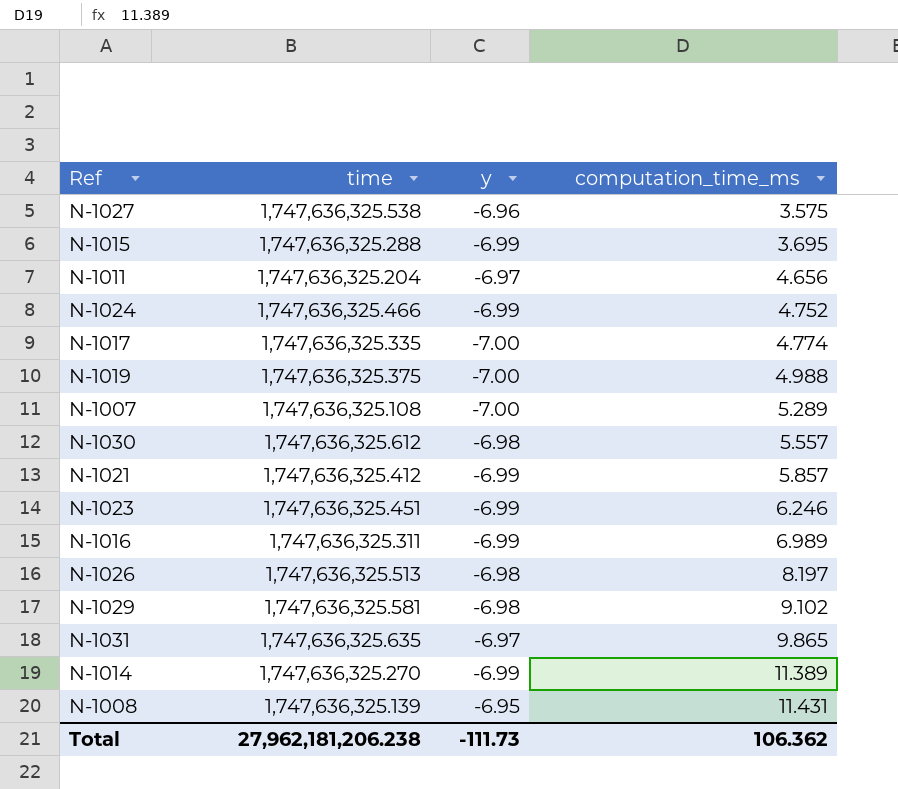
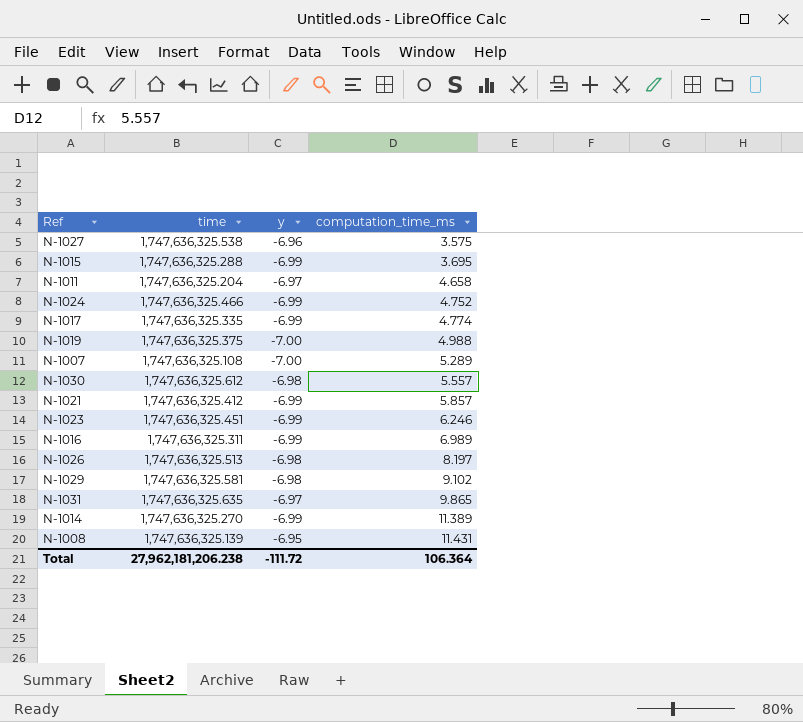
N-1011 | computation_time_ms: 4.656 -> 4.658
N-1017 | y: -7.00 -> -6.99
Total | y: -111.73 -> -111.72
Total | computation_time_ms: 106.362 -> 106.364

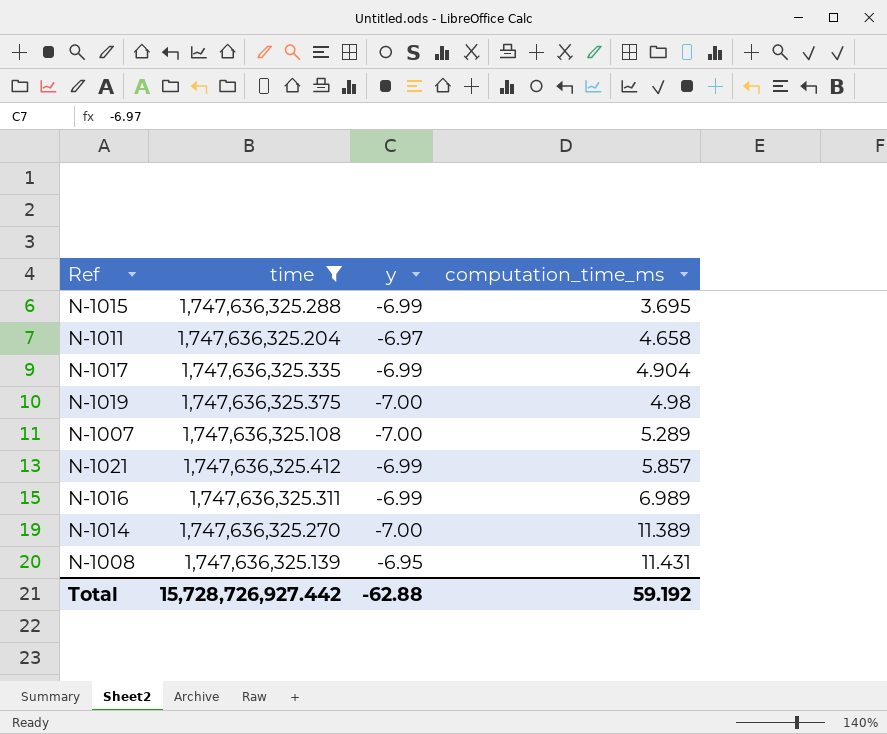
filter: none -> time <= 1,747,636,325.412
N-1017 | computation_time_ms: 4.774 -> 4.904
N-1019 | computation_time_ms: 4.988 -> 4.98
N-1014 | y: -6.99 -> -7.00
Total | time: 27,962,181,206.238 -> 15,728,726,927.442
Total | y: -111.72 -> -62.88
Total | computation_time_ms: 106.364 -> 59.192

